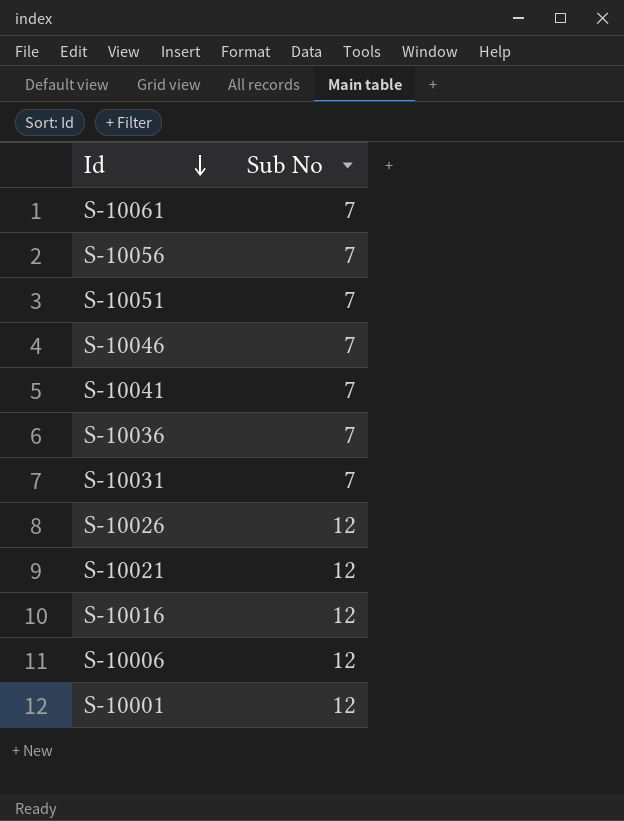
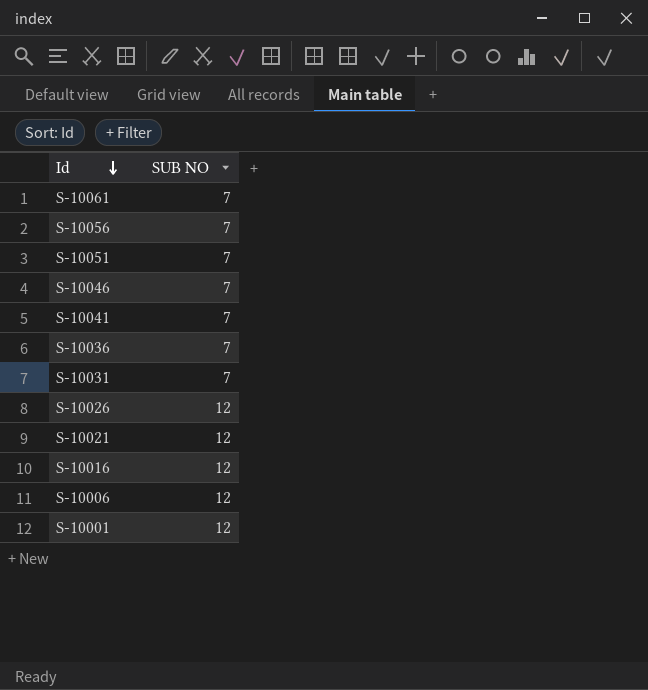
column name: Sub No -> SUB NO

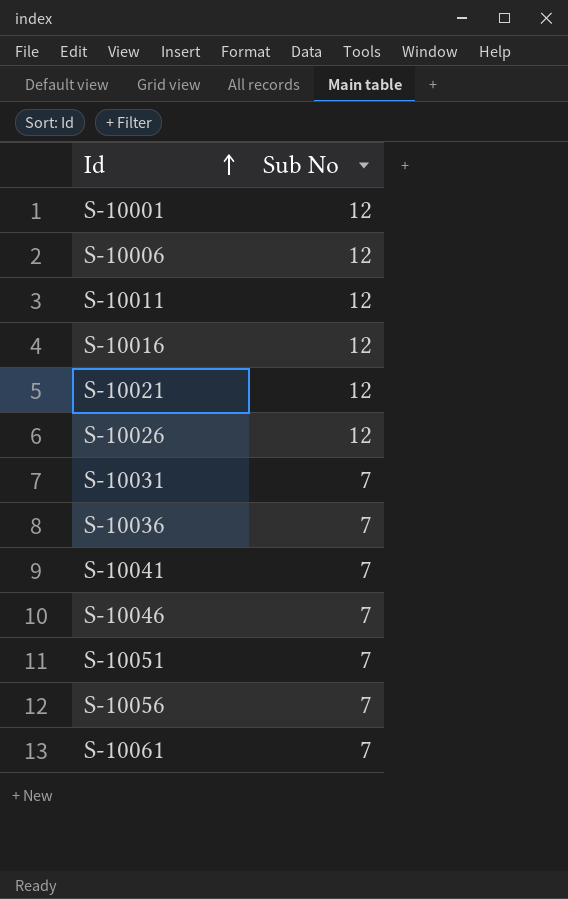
row order: Id descending -> Id ascending
column name: SUB NO -> Sub No
row S-10011: none -> 12

